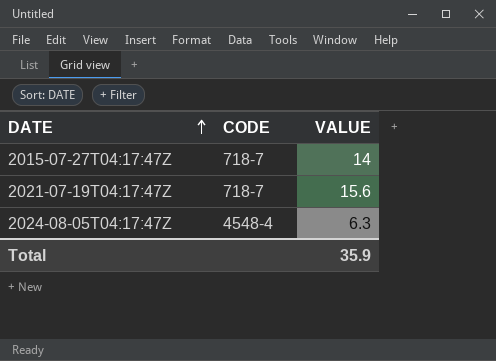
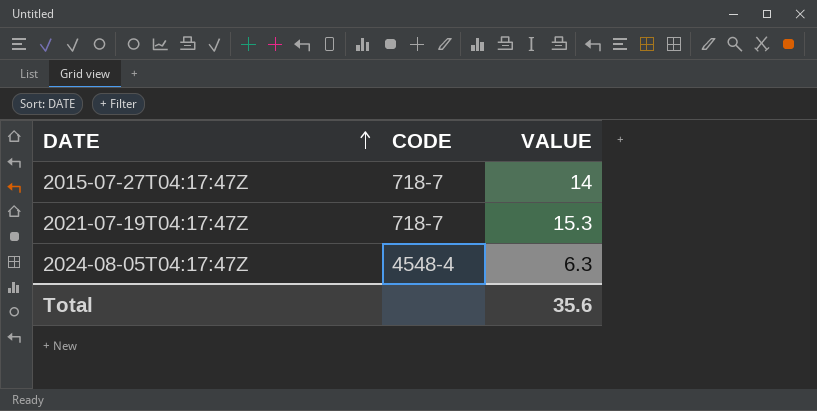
2021-07-19T04:17:47Z | VALUE: 15.6 -> 15.3
Total | VALUE: 35.9 -> 35.6

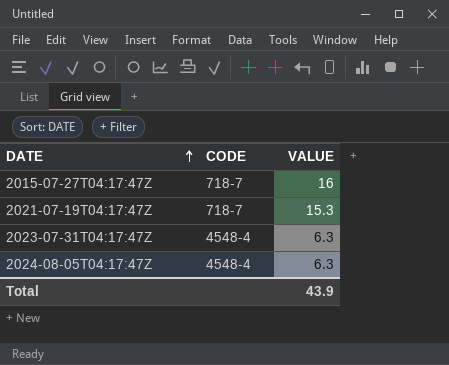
2015-07-27T04:17:47Z | VALUE: 14 -> 16
row 2023-07-31T04:17:47Z: none -> 4548-4 | 6.3
Total | VALUE: 35.6 -> 43.9

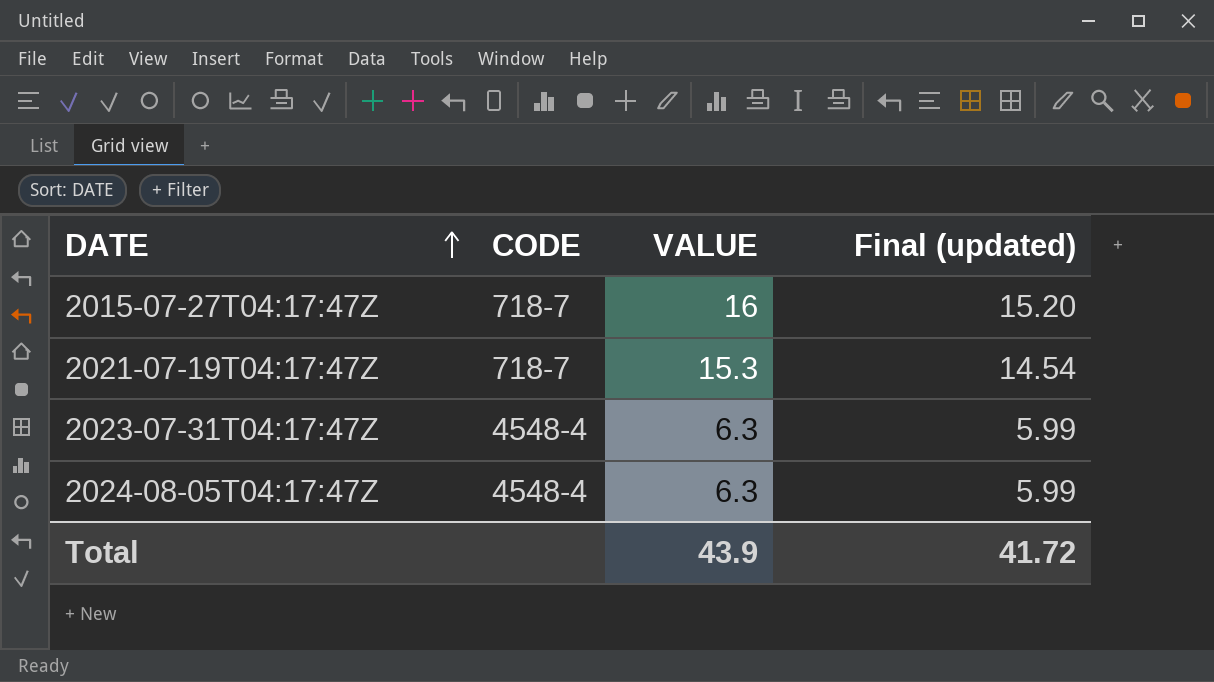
column Final (updated) | formula: none -> [VALUE] * 0.95

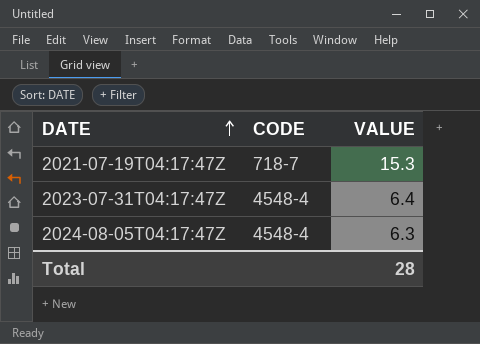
column Final (updated) | formula: [VALUE] * 0.95 -> none
row 2015-07-27T04:17:47Z: 718-7 | 16 | 15.20 -> none
2023-07-31T04:17:47Z | VALUE: 6.3 -> 6.4
Total | VALUE: 43.9 -> 28

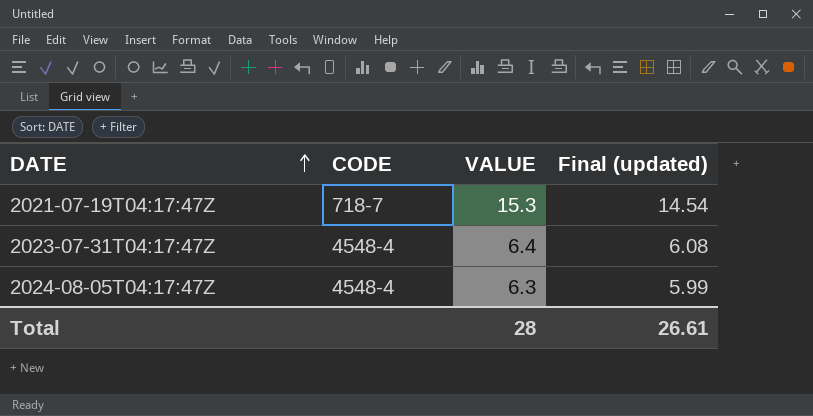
column Final (updated) | formula: none -> [VALUE] * 0.95

